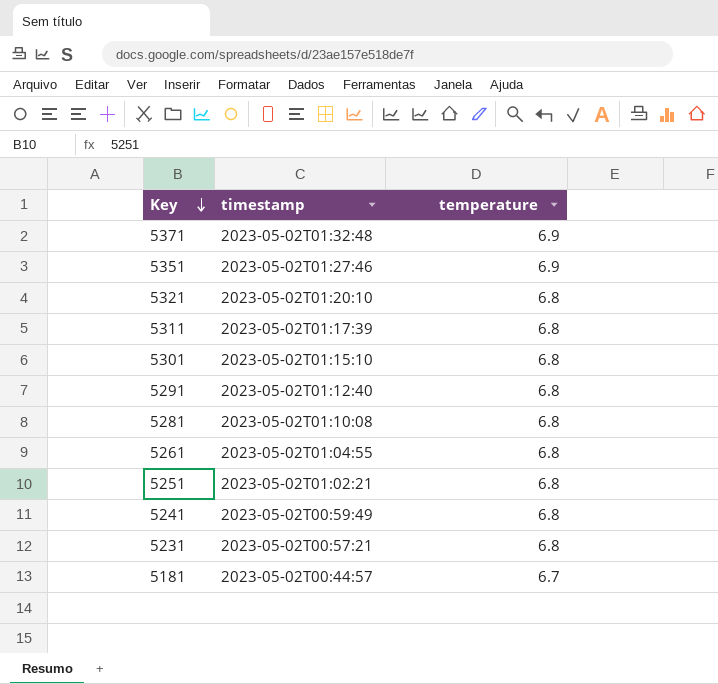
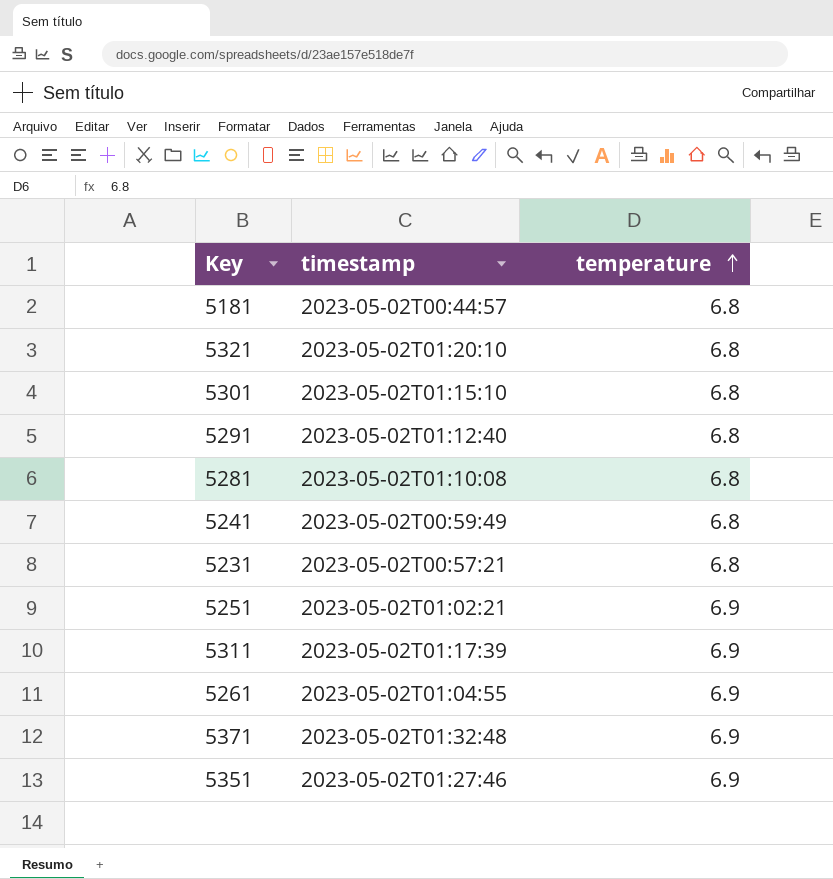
row order: Key descending -> temperature ascending
5181 | temperature: 6.7 -> 6.8
5251 | temperature: 6.8 -> 6.9
5311 | temperature: 6.8 -> 6.9
5261 | temperature: 6.8 -> 6.9

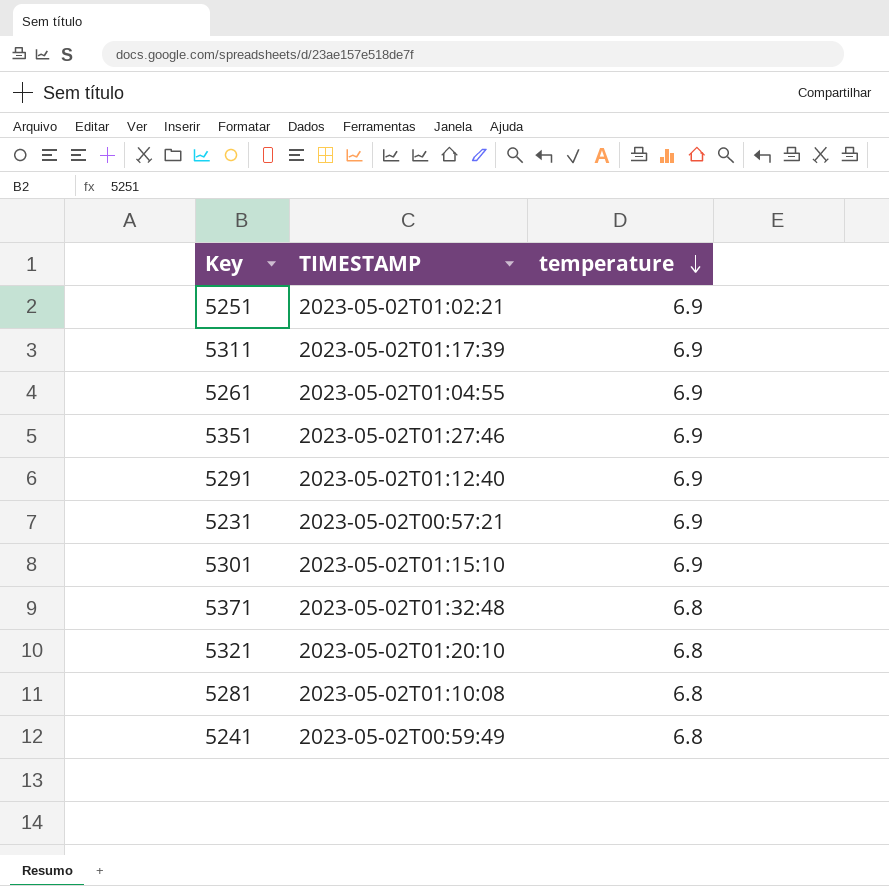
row order: temperature ascending -> temperature descending
column name: timestamp -> TIMESTAMP
row 5181: 2023-05-02T00:44:57 | 6.8 -> none
5291 | temperature: 6.8 -> 6.9
5231 | temperature: 6.8 -> 6.9
5301 | temperature: 6.8 -> 6.9
5371 | temperature: 6.9 -> 6.8

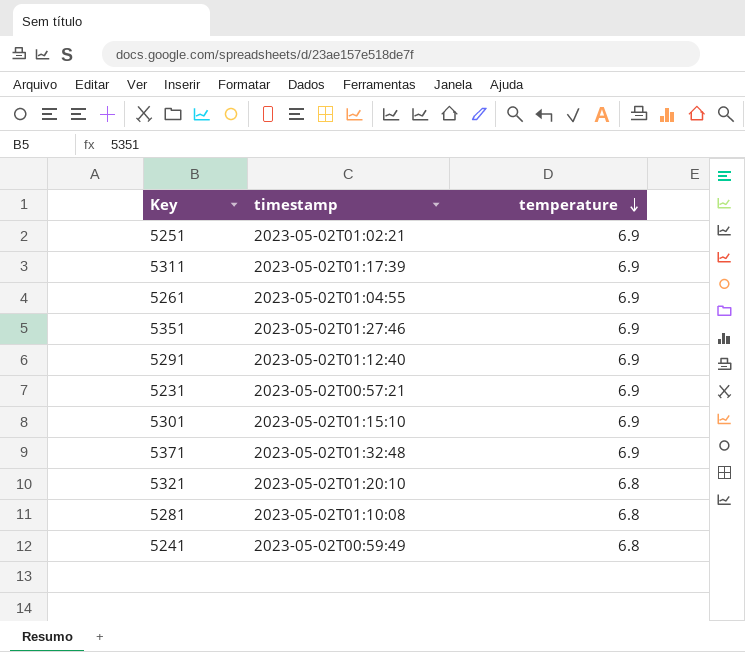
column name: TIMESTAMP -> timestamp
5371 | temperature: 6.8 -> 6.9

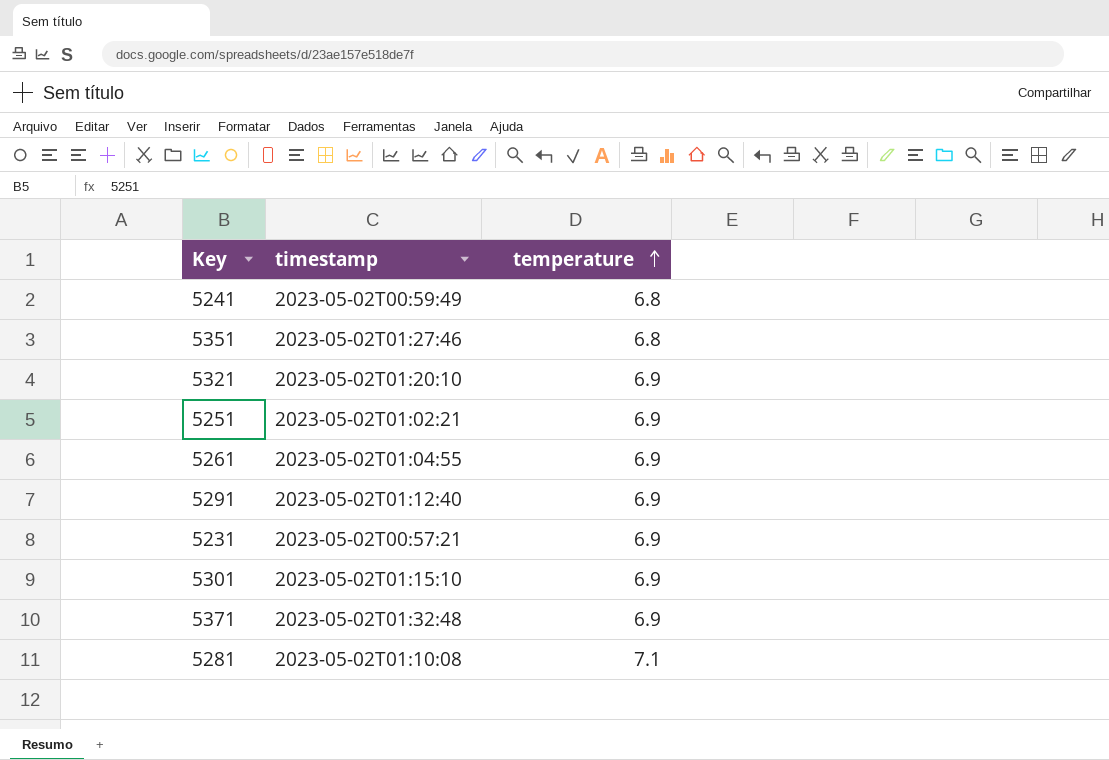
row order: temperature descending -> temperature ascending
row 5311: 2023-05-02T01:17:39 | 6.9 -> none
5351 | temperature: 6.9 -> 6.8
5321 | temperature: 6.8 -> 6.9
5281 | temperature: 6.8 -> 7.1

